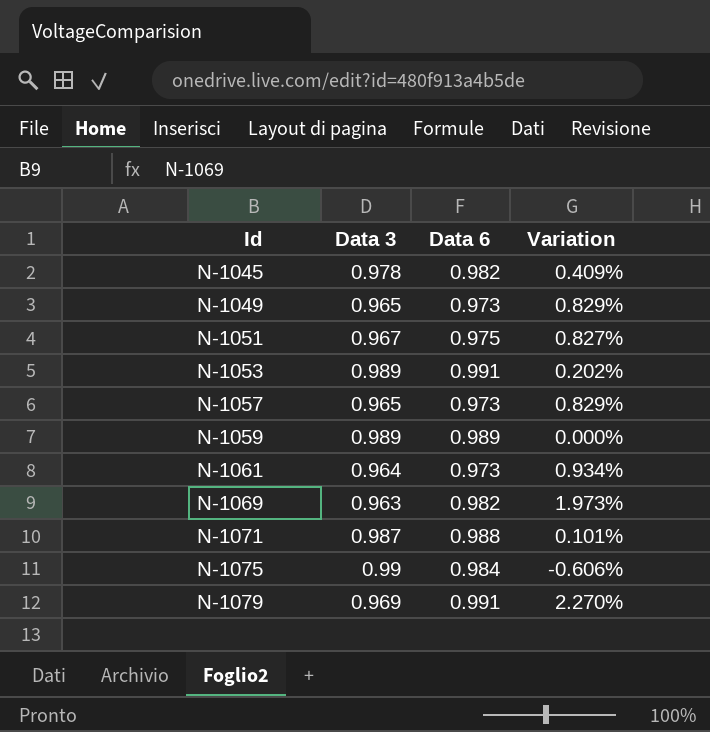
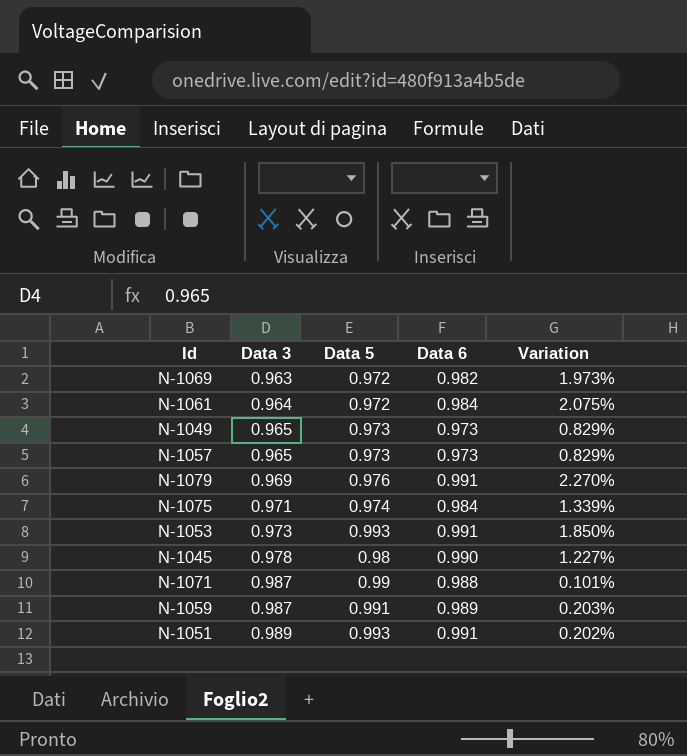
row order: Id ascending -> Data 3 ascending
column Data 5 | position: none -> 3
N-1061 | Data 6: 0.973 -> 0.984
N-1061 | Variation: 0.934% -> 2.075%
N-1075 | Data 3: 0.99 -> 0.971
N-1075 | Variation: -0.606% -> 1.339%
N-1053 | Data 3: 0.989 -> 0.973
N-1053 | Variation: 0.202% -> 1.850%
N-1045 | Data 6: 0.982 -> 0.990
N-1045 | Variation: 0.409% -> 1.227%
N-1059 | Data 3: 0.989 -> 0.987
N-1059 | Variation: 0.000% -> 0.203%
N-1051 | Data 3: 0.967 -> 0.989
N-1051 | Data 6: 0.975 -> 0.991
N-1051 | Variation: 0.827% -> 0.202%

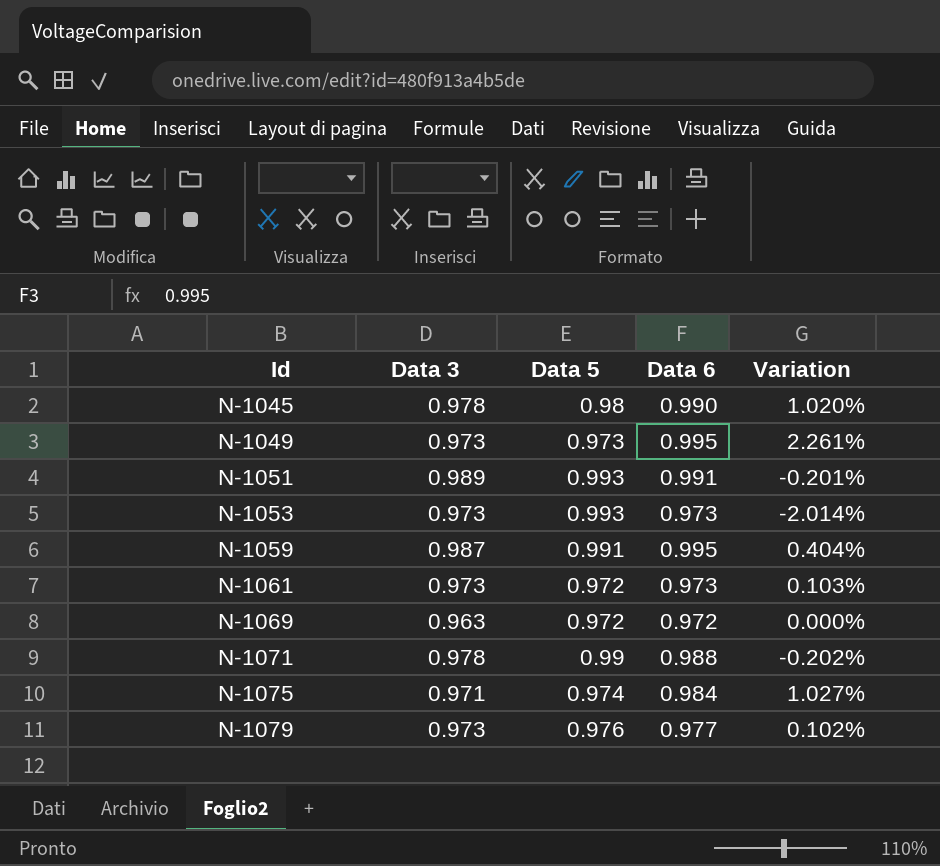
row order: Data 3 ascending -> Id ascending
column Variation | formula: ([Data 6] - [Data 3]) / [Data 3] -> ([Data 6] - [Data 5]) / [Data 5]
row N-1057: 0.965 | 0.973 | 0.973 | 0.829% -> none
N-1049 | Data 3: 0.965 -> 0.973
N-1049 | Data 6: 0.973 -> 0.995
N-1053 | Data 6: 0.991 -> 0.973
N-1059 | Data 6: 0.989 -> 0.995
N-1061 | Data 3: 0.964 -> 0.973
N-1061 | Data 6: 0.984 -> 0.973
N-1069 | Data 6: 0.982 -> 0.972
N-1071 | Data 3: 0.987 -> 0.978
N-1079 | Data 3: 0.969 -> 0.973
N-1079 | Data 6: 0.991 -> 0.977

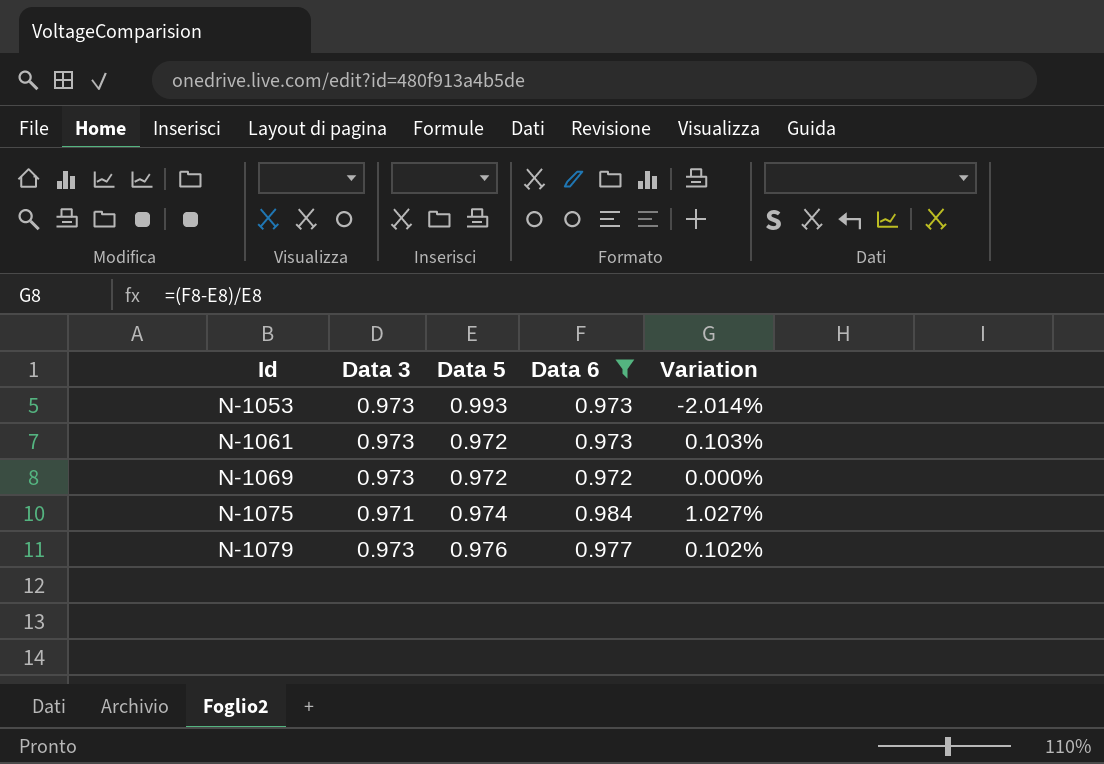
filter: none -> Data 6 <= 0.984
N-1069 | Data 3: 0.963 -> 0.973

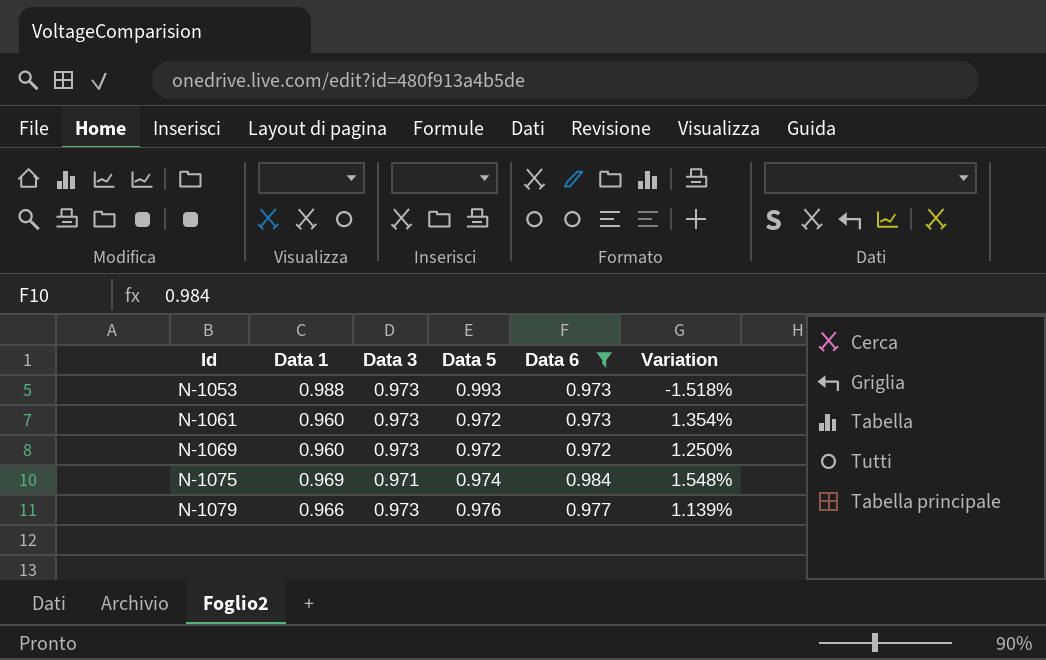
column Data 1 | position: none -> 2
column Variation | formula: ([Data 6] - [Data 5]) / [Data 5] -> ([Data 6] - [Data 1]) / [Data 1]

